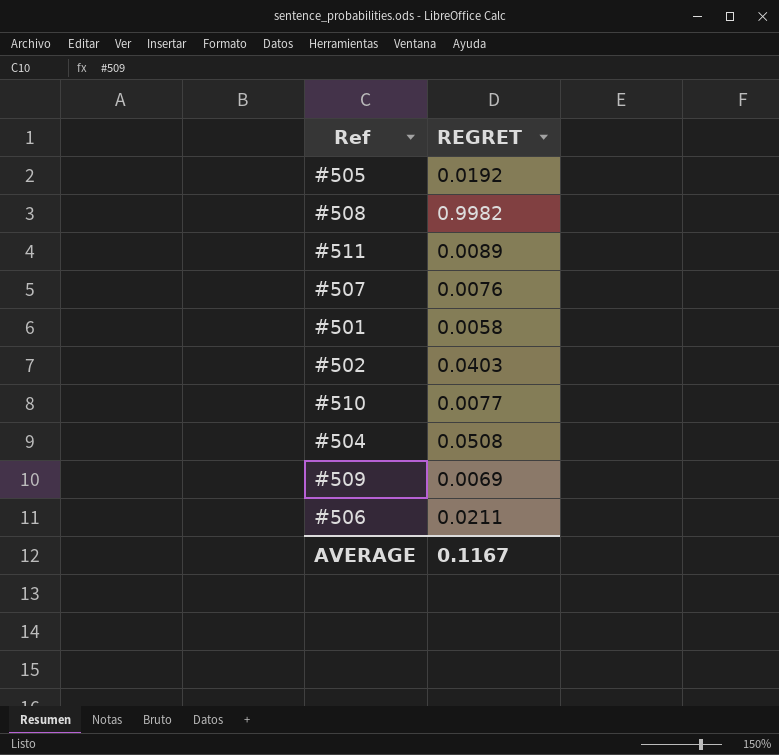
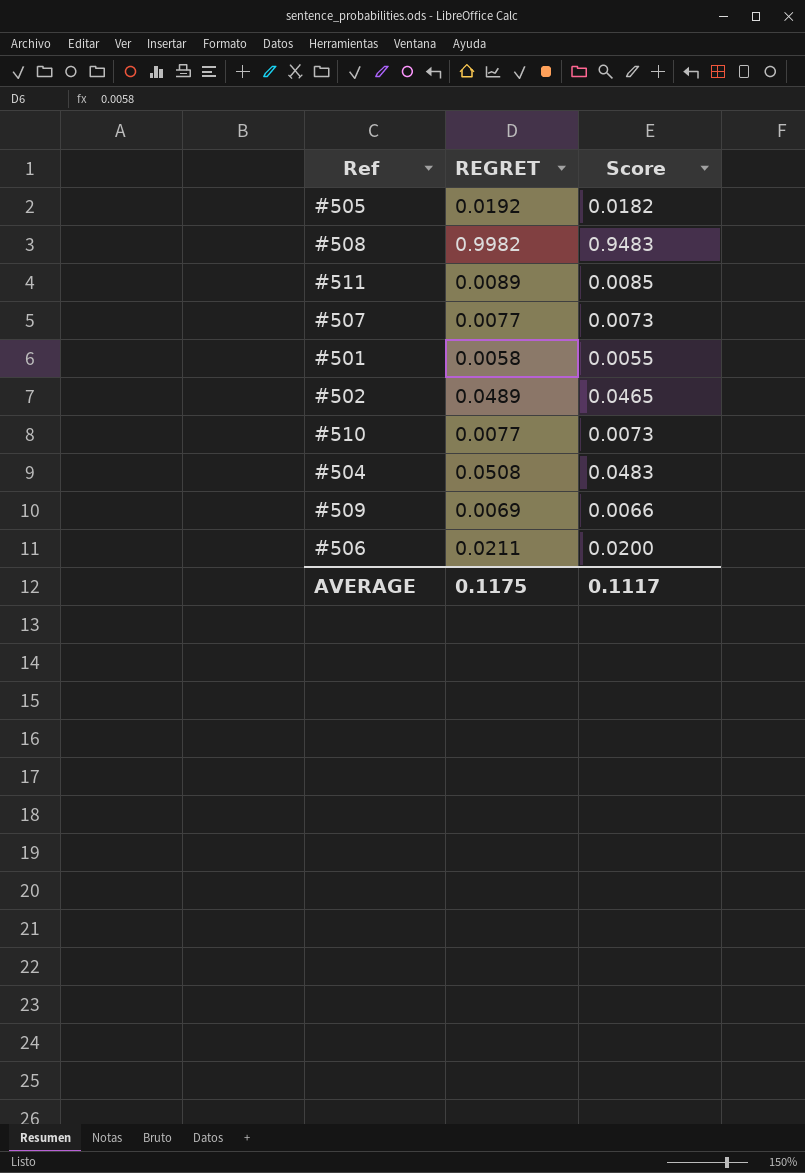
column Score | formula: none -> [REGRET] * 0.95
#507 | REGRET: 0.0076 -> 0.0077
#502 | REGRET: 0.0403 -> 0.0489
AVERAGE | REGRET: 0.1167 -> 0.1175

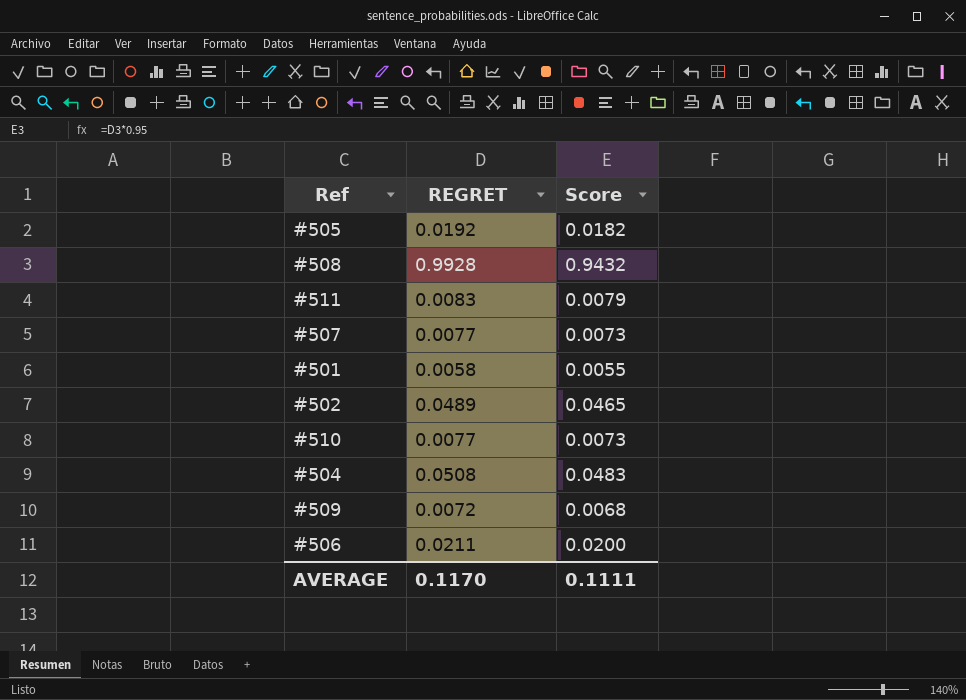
#508 | REGRET: 0.9982 -> 0.9928
#508 | Score: 0.9483 -> 0.9432
#511 | REGRET: 0.0089 -> 0.0083
#511 | Score: 0.0085 -> 0.0079
#509 | REGRET: 0.0069 -> 0.0072
#509 | Score: 0.0066 -> 0.0068
AVERAGE | REGRET: 0.1175 -> 0.1170
AVERAGE | Score: 0.1117 -> 0.1111

